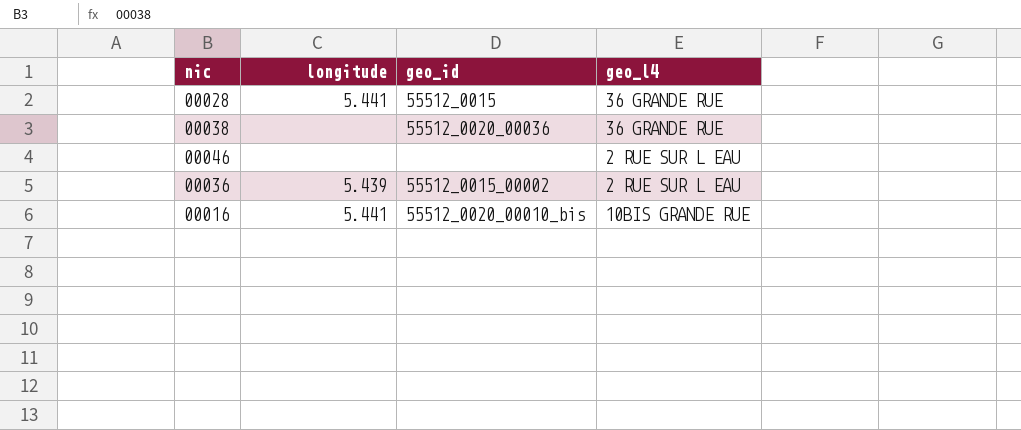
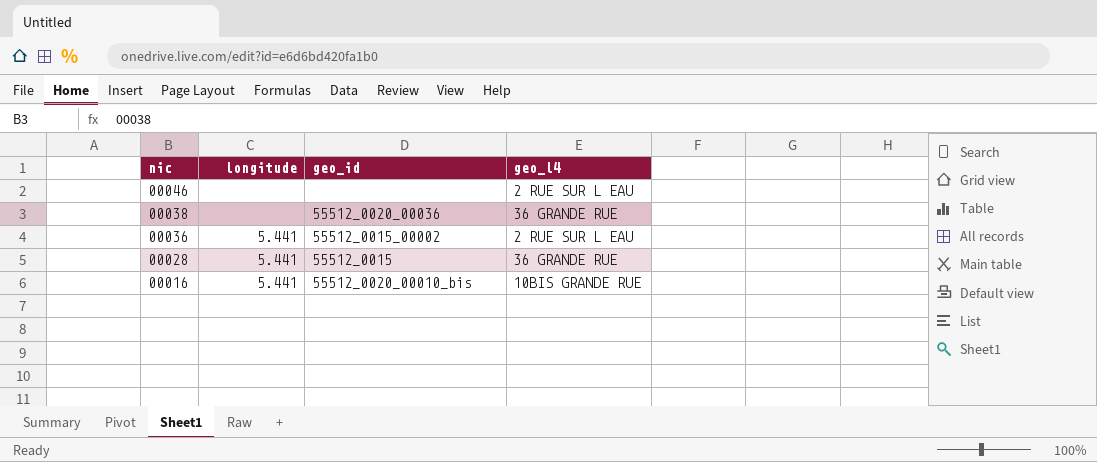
row order: none -> nic descending
00036 | longitude: 5.439 -> 5.441

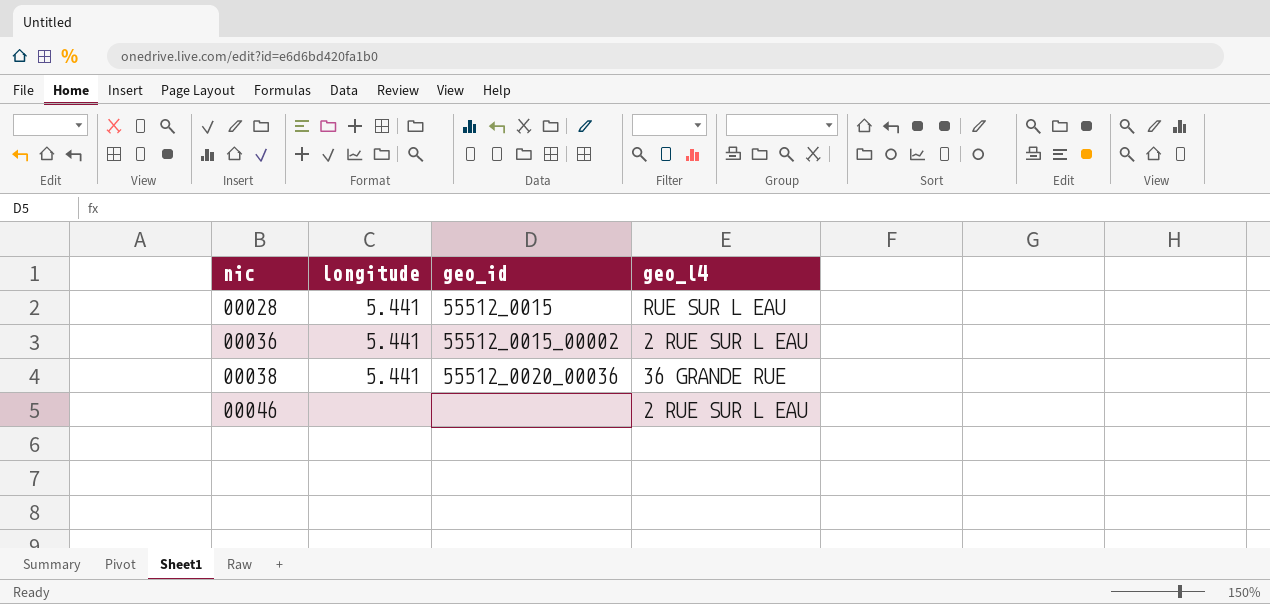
row order: nic descending -> nic ascending
row 00016: 5.441 | 55512_0020_00010_bis | 10BIS GRANDE RUE -> none
00028 | geo_l4: 36 GRANDE RUE -> RUE SUR L EAU
00038 | longitude: none -> 5.441

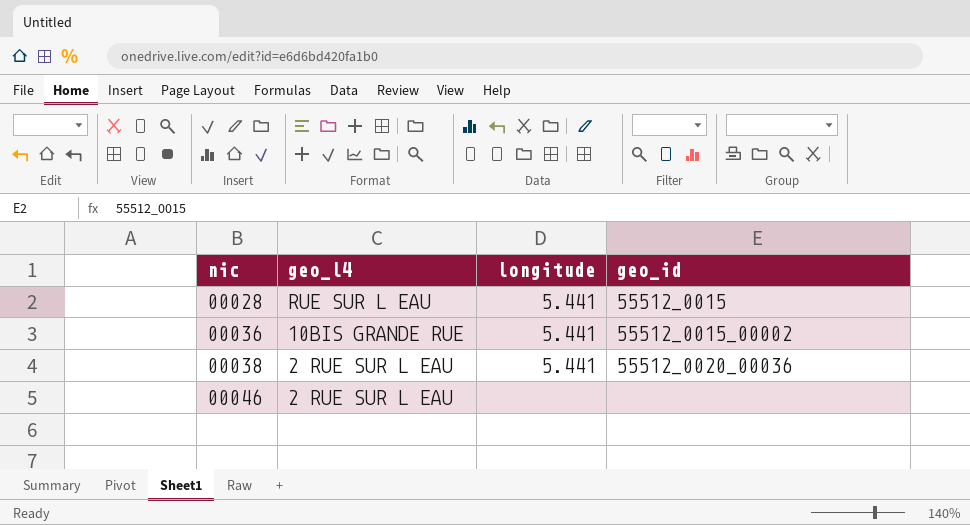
column geo_l4 | position: 4 -> 2
00036 | geo_l4: 2 RUE SUR L EAU -> 10BIS GRANDE RUE
00038 | geo_l4: 36 GRANDE RUE -> 2 RUE SUR L EAU

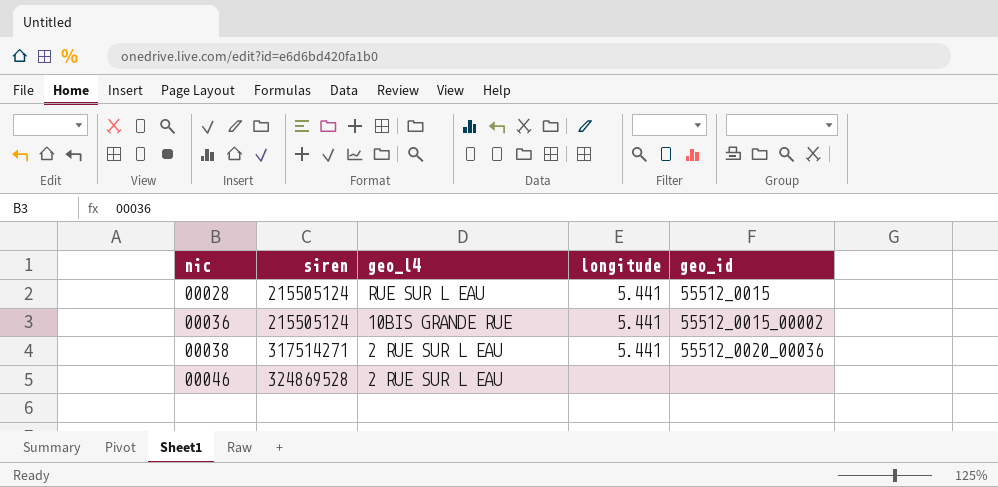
column siren | position: none -> 2

